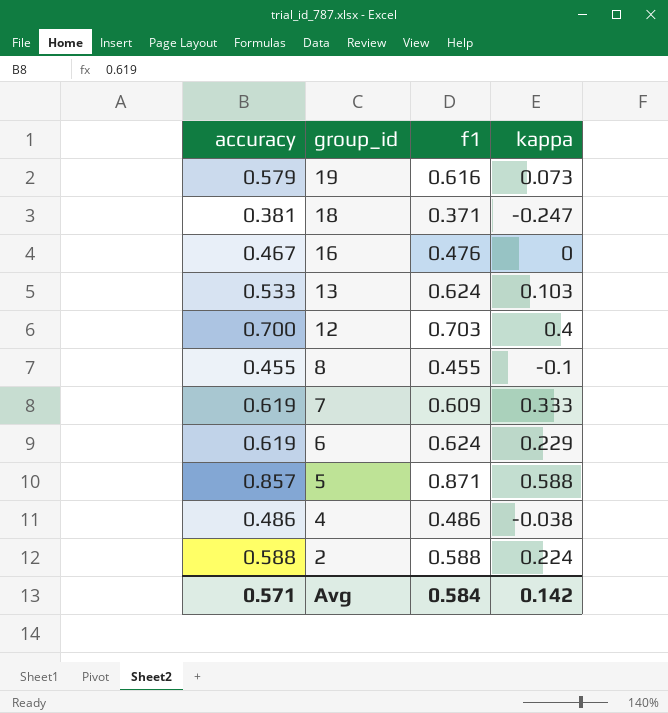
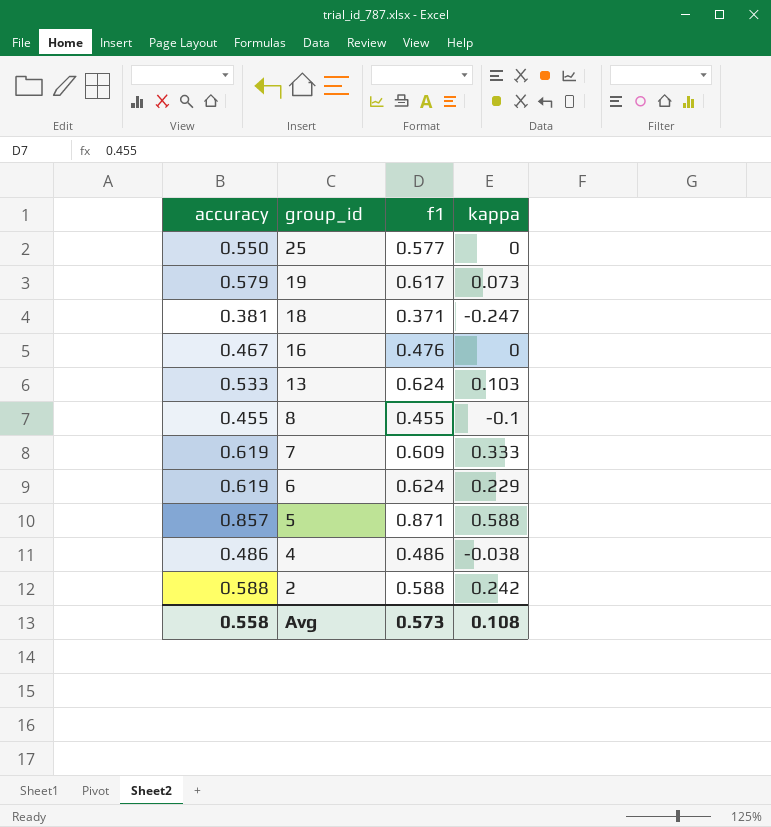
row 12: 0.700 | 0.703 | 0.4 -> none
row 25: none -> 0.550 | 0.577 | 0
19 | f1: 0.616 -> 0.617
2 | kappa: 0.224 -> 0.242
Avg | accuracy: 0.571 -> 0.558
Avg | f1: 0.584 -> 0.573
Avg | kappa: 0.142 -> 0.108

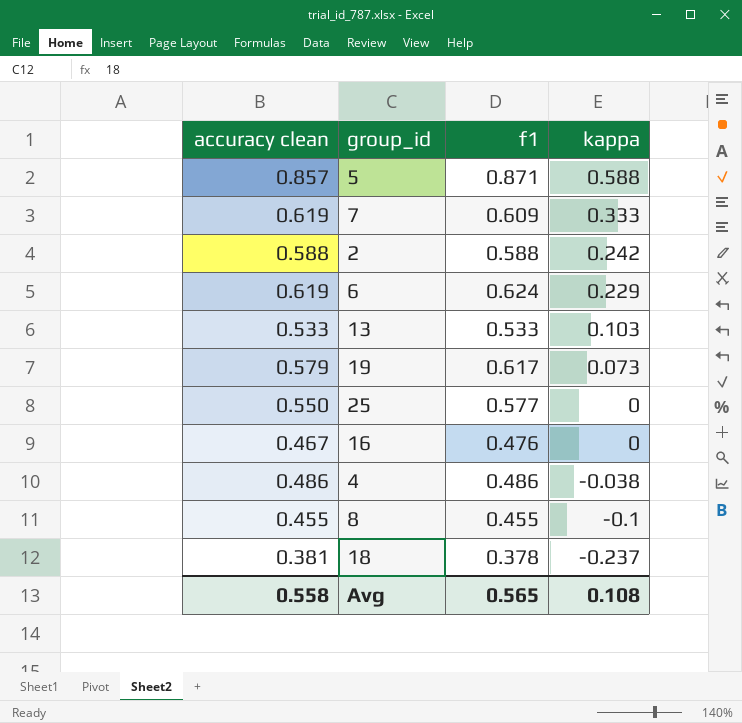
row order: group_id descending -> kappa descending
column name: accuracy -> accuracy clean
13 | f1: 0.624 -> 0.533
18 | f1: 0.371 -> 0.378
18 | kappa: -0.247 -> -0.237
Avg | f1: 0.573 -> 0.565

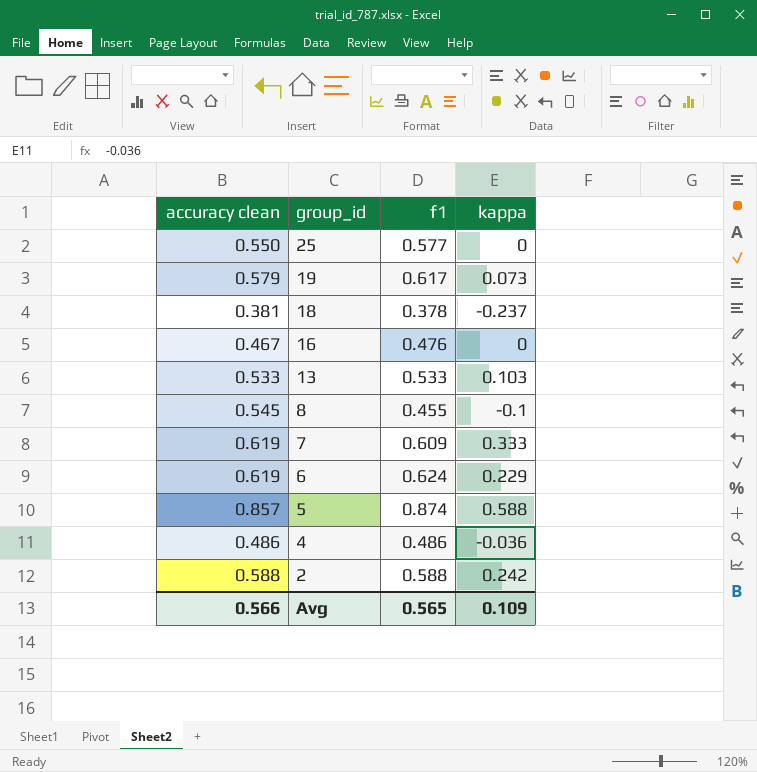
row order: kappa descending -> group_id descending
8 | accuracy clean: 0.455 -> 0.545
5 | f1: 0.871 -> 0.874
4 | kappa: -0.038 -> -0.036
Avg | accuracy clean: 0.558 -> 0.566
Avg | kappa: 0.108 -> 0.109

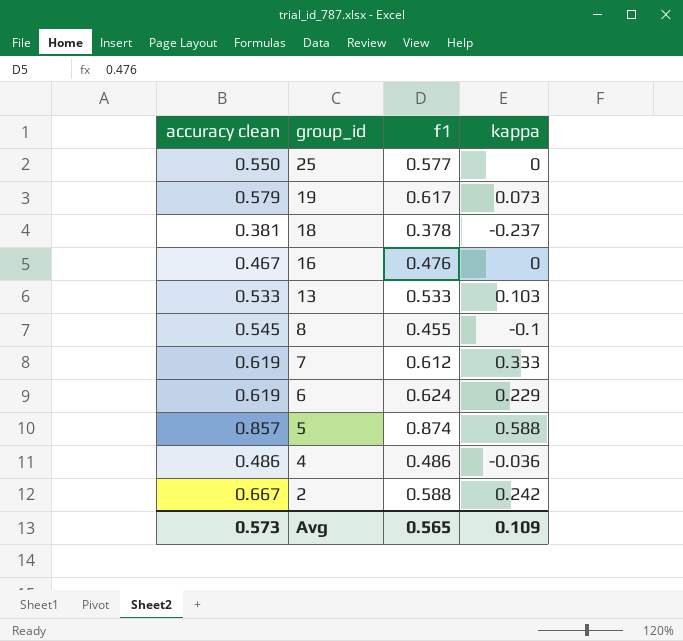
7 | f1: 0.609 -> 0.612
2 | accuracy clean: 0.588 -> 0.667
Avg | accuracy clean: 0.566 -> 0.573

